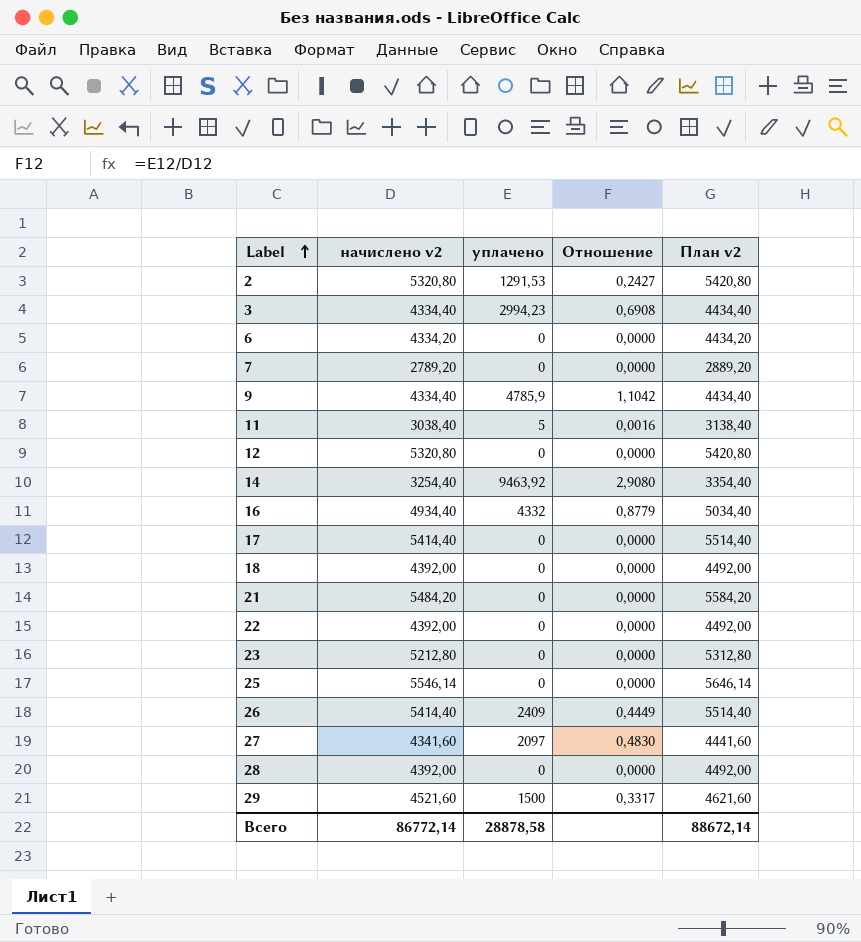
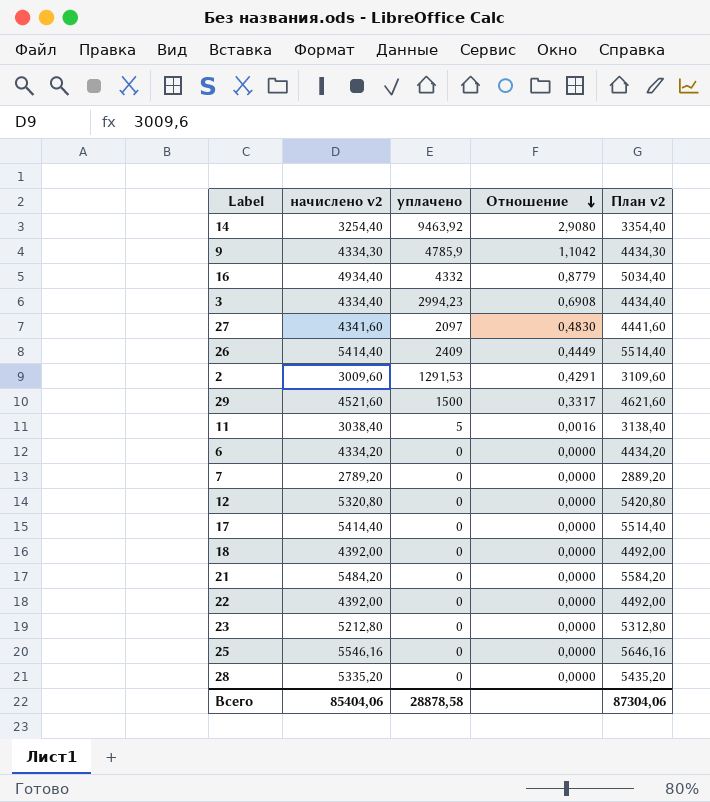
row order: Label ascending -> Отношение descending
9 | начислено v2: 4334,40 -> 4334,30
9 | План v2: 4434,40 -> 4434,30
2 | начислено v2: 5320,80 -> 3009,60
2 | Отношение: 0,2427 -> 0,4291
2 | План v2: 5420,80 -> 3109,60
25 | начислено v2: 5546,14 -> 5546,16
25 | План v2: 5646,14 -> 5646,16
28 | начислено v2: 4392,00 -> 5335,20
28 | План v2: 4492,00 -> 5435,20
Всего | начислено v2: 86772,14 -> 85404,06
Всего | План v2: 88672,14 -> 87304,06

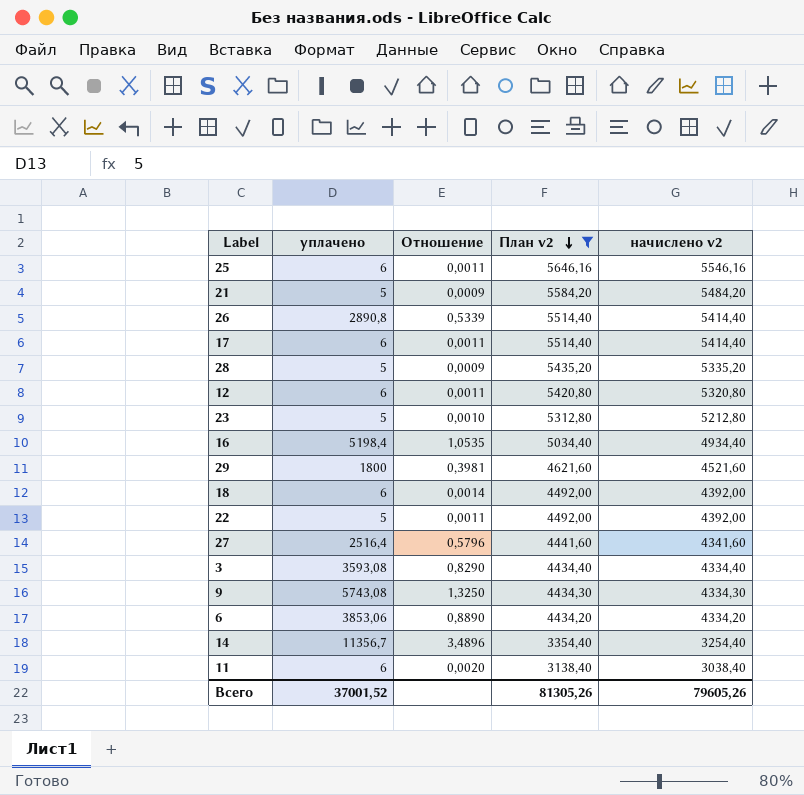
filter: none -> План v2 >= 3138,40
row order: Отношение descending -> План v2 descending
column начислено v2 | position: 2 -> 5
25 | уплачено: 0 -> 6
25 | Отношение: 0,0000 -> 0,0011
21 | уплачено: 0 -> 5
21 | Отношение: 0,0000 -> 0,0009
26 | уплачено: 2409 -> 2890,8
26 | Отношение: 0,4449 -> 0,5339
17 | уплачено: 0 -> 6
17 | Отношение: 0,0000 -> 0,0011
28 | уплачено: 0 -> 5
28 | Отношение: 0,0000 -> 0,0009
12 | уплачено: 0 -> 6
12 | Отношение: 0,0000 -> 0,0011
23 | уплачено: 0 -> 5
23 | Отношение: 0,0000 -> 0,0010
16 | уплачено: 4332 -> 5198,4
16 | Отношение: 0,8779 -> 1,0535
29 | уплачено: 1500 -> 1800
29 | Отношение: 0,3317 -> 0,3981
18 | уплачено: 0 -> 6
18 | Отношение: 0,0000 -> 0,0014
22 | уплачено: 0 -> 5
22 | Отношение: 0,0000 -> 0,0011
27 | уплачено: 2097 -> 2516,4
27 | Отношение: 0,4830 -> 0,5796
3 | уплачено: 2994,23 -> 3593,08
3 | Отношение: 0,6908 -> 0,8290
9 | уплачено: 4785,9 -> 5743,08
9 | Отношение: 1,1042 -> 1,3250
6 | уплачено: 0 -> 3853,06
6 | Отношение: 0,0000 -> 0,8890
14 | уплачено: 9463,92 -> 11356,7
14 | Отношение: 2,9080 -> 3,4896
11 | уплачено: 5 -> 6
11 | Отношение: 0,0016 -> 0,0020
Всего | уплачено: 28878,58 -> 37001,52
Всего | План v2: 87304,06 -> 81305,26
Всего | начислено v2: 85404,06 -> 79605,26

